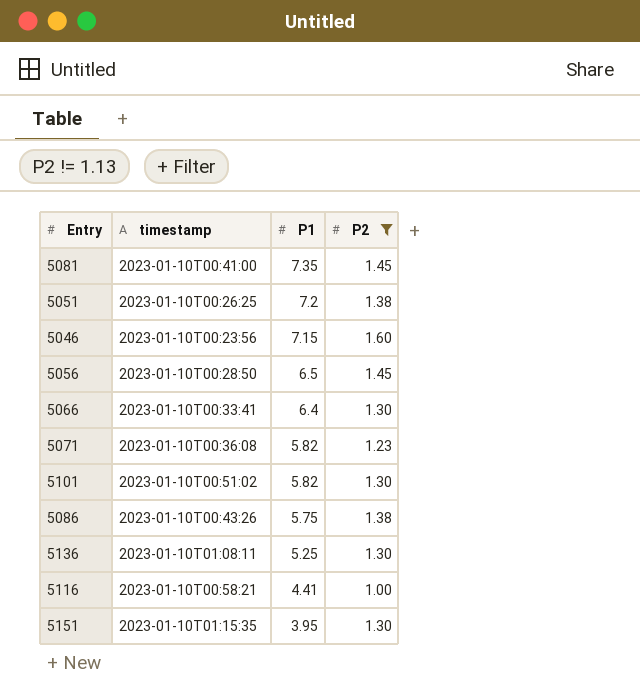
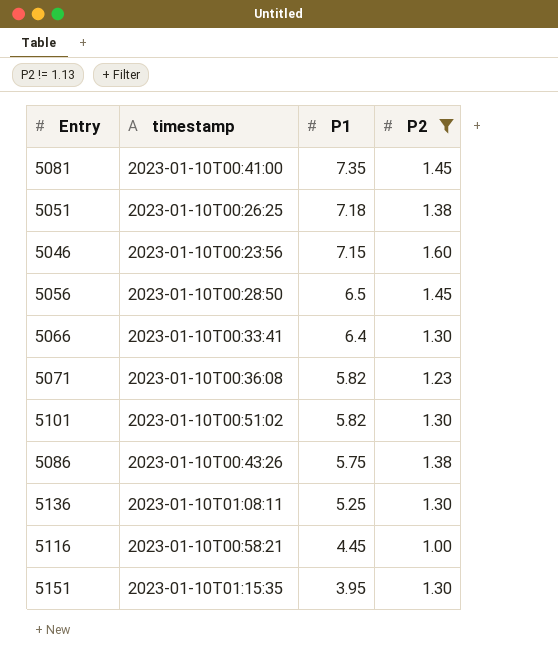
5051 | P1: 7.2 -> 7.18
5116 | P1: 4.41 -> 4.45

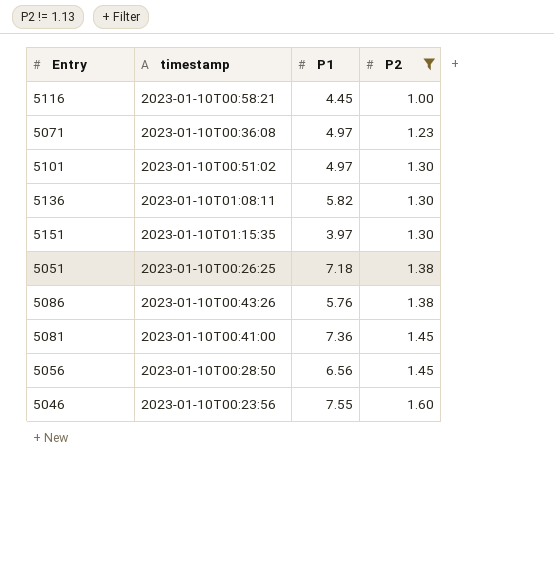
row order: P1 descending -> P2 ascending
row 5066: 2023-01-10T00:33:41 | 6.4 | 1.30 -> none
5071 | P1: 5.82 -> 4.97
5101 | P1: 5.82 -> 4.97
5136 | P1: 5.25 -> 5.82
5151 | P1: 3.95 -> 3.97
5086 | P1: 5.75 -> 5.76
5081 | P1: 7.35 -> 7.36
5056 | P1: 6.5 -> 6.56
5046 | P1: 7.15 -> 7.55

